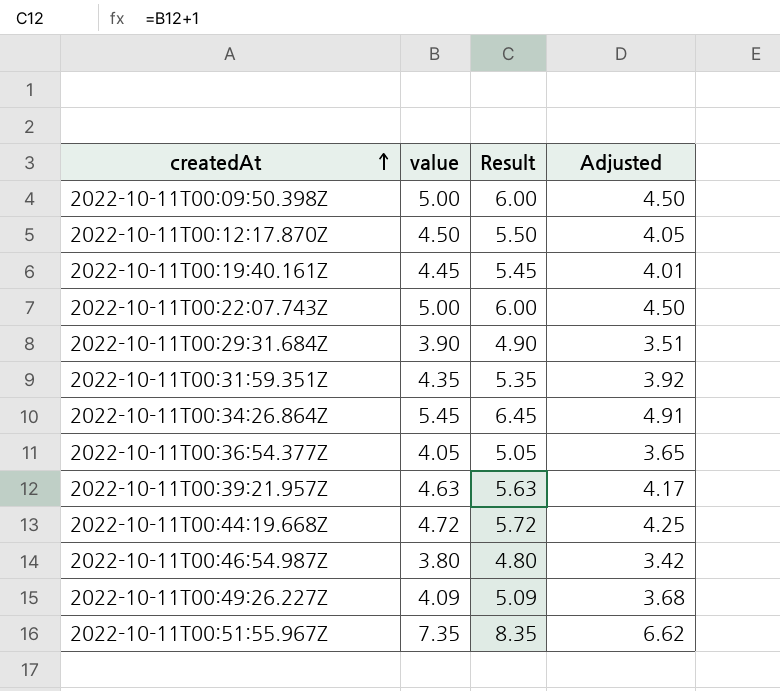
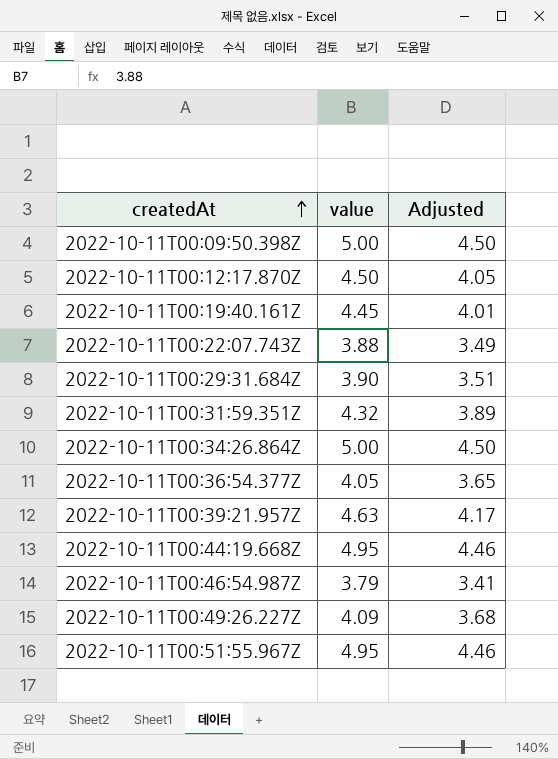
column Result | formula: [value] + 1 -> none
2022-10-11T00:22:07.743Z | value: 5.00 -> 3.88
2022-10-11T00:22:07.743Z | Adjusted: 4.50 -> 3.49
2022-10-11T00:31:59.351Z | value: 4.35 -> 4.32
2022-10-11T00:31:59.351Z | Adjusted: 3.92 -> 3.89
2022-10-11T00:34:26.864Z | value: 5.45 -> 5.00
2022-10-11T00:34:26.864Z | Adjusted: 4.91 -> 4.50
2022-10-11T00:44:19.668Z | value: 4.72 -> 4.95
2022-10-11T00:44:19.668Z | Adjusted: 4.25 -> 4.46
2022-10-11T00:46:54.987Z | value: 3.80 -> 3.79
2022-10-11T00:46:54.987Z | Adjusted: 3.42 -> 3.41
2022-10-11T00:51:55.967Z | value: 7.35 -> 4.95
2022-10-11T00:51:55.967Z | Adjusted: 6.62 -> 4.46

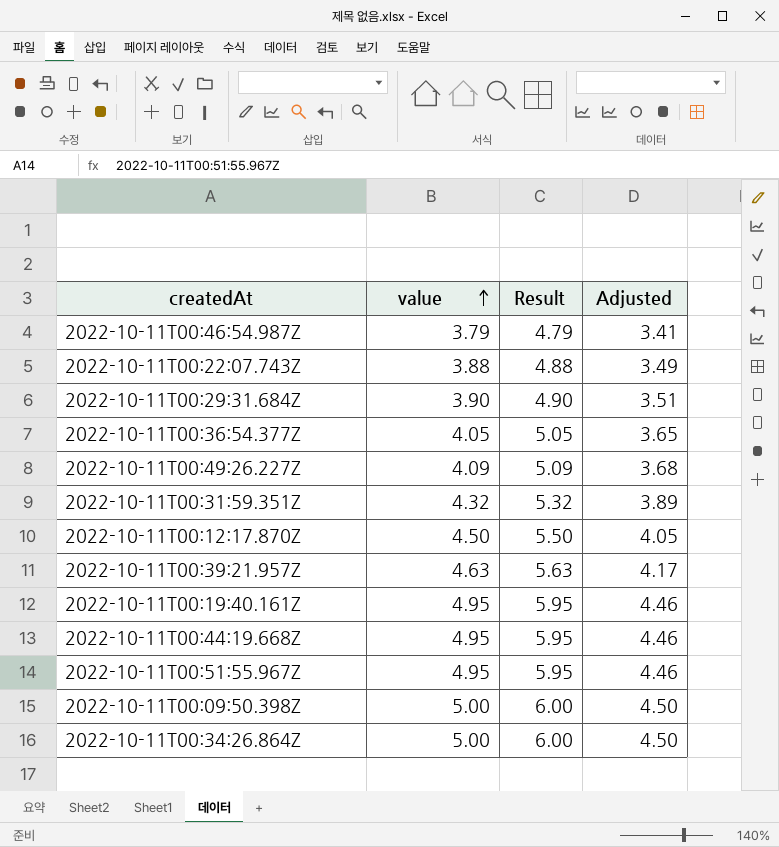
row order: createdAt ascending -> value ascending
column Result | formula: none -> [value] + 1
2022-10-11T00:19:40.161Z | value: 4.45 -> 4.95
2022-10-11T00:19:40.161Z | Adjusted: 4.01 -> 4.46

